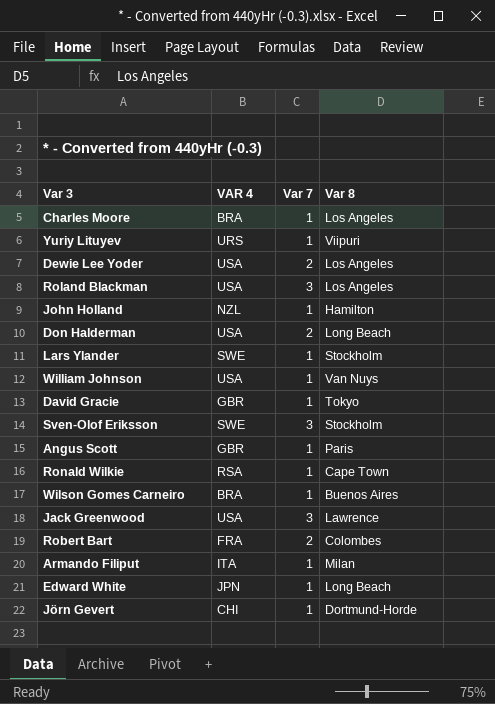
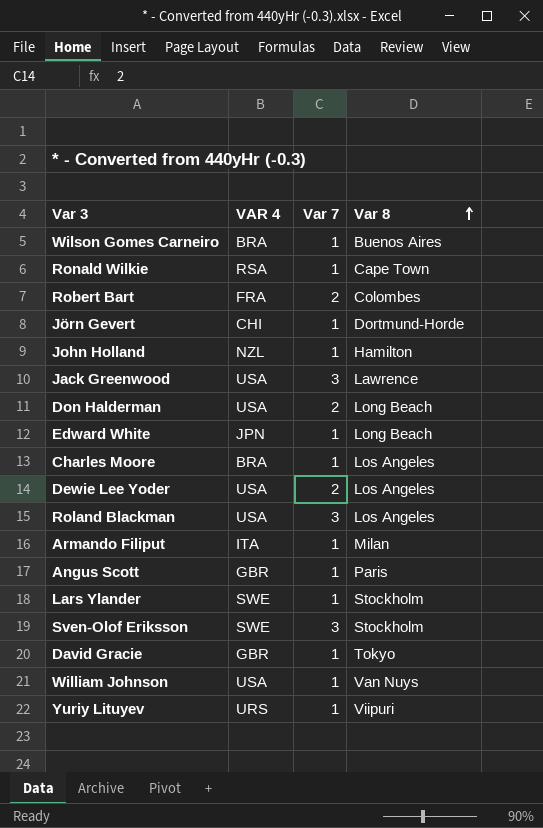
row order: none -> Var 8 ascending

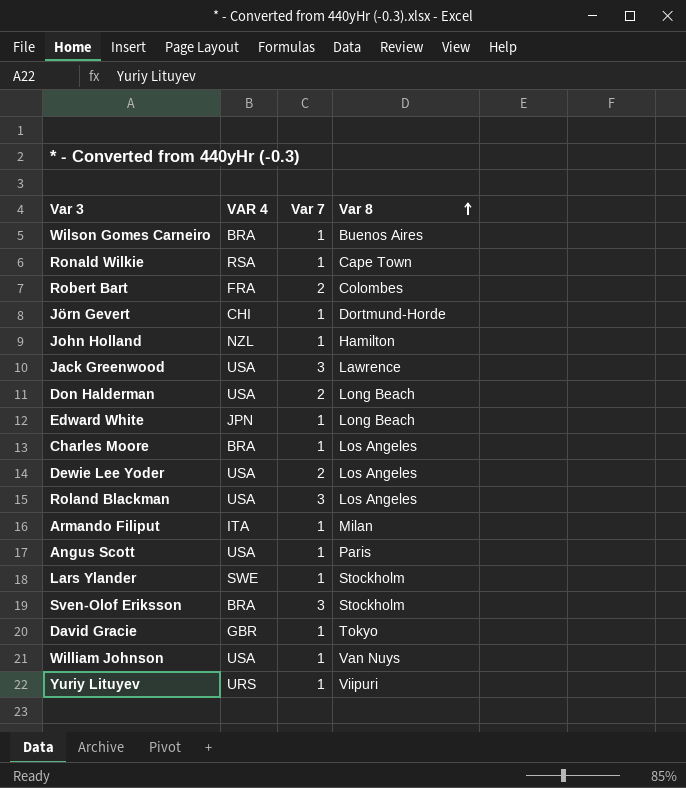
Angus Scott | VAR 4: GBR -> USA
Sven-Olof Eriksson | VAR 4: SWE -> BRA

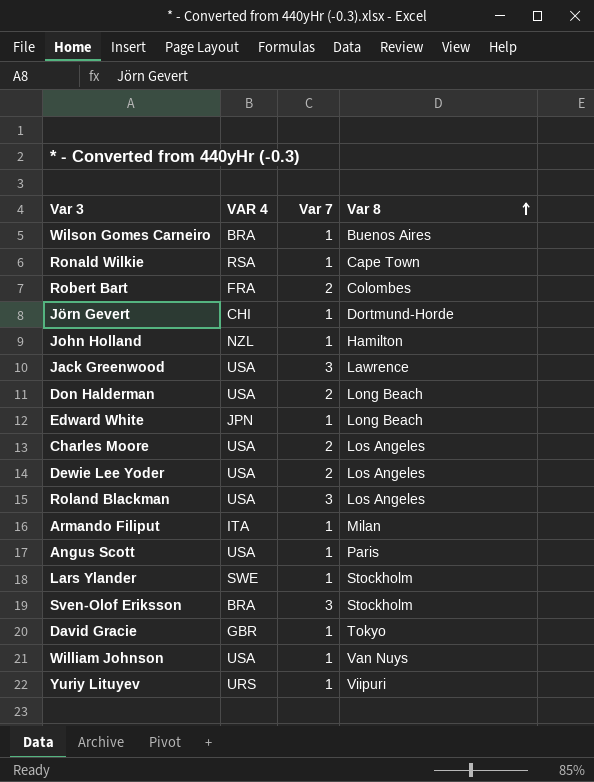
Charles Moore | VAR 4: BRA -> USA
Charles Moore | Var 7: 1 -> 2

